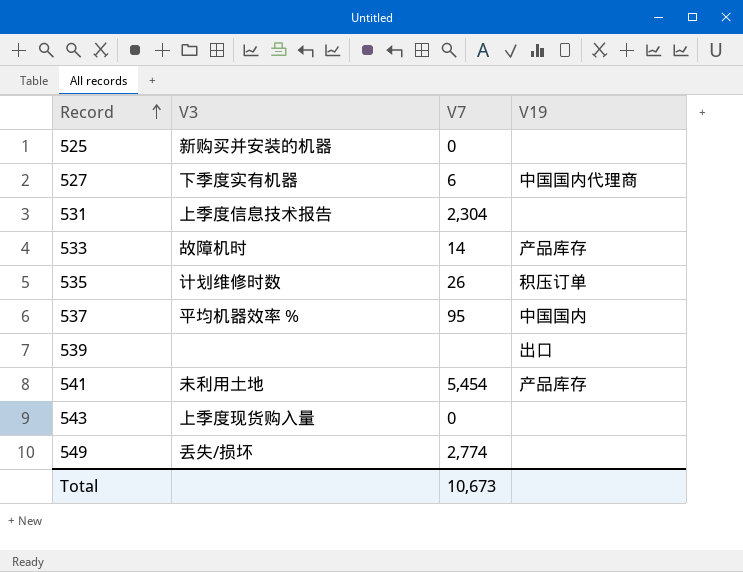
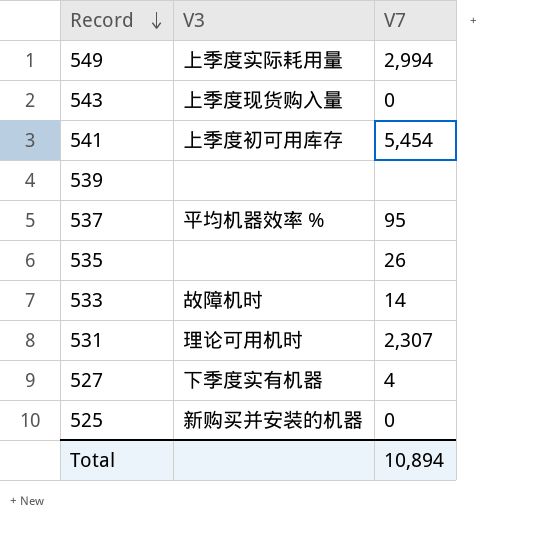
row order: Record ascending -> Record descending
column V19 | position: 4 -> none
549 | V3: 丢失/损坏 -> 上季度实际耗用量
549 | V7: 2,774 -> 2,994
541 | V3: 未利用土地 -> 上季度初可用库存
535 | V3: 计划维修时数 -> none
531 | V3: 上季度信息技术报告 -> 理论可用机时
531 | V7: 2,304 -> 2,307
527 | V7: 6 -> 4
Total | V7: 10,673 -> 10,894

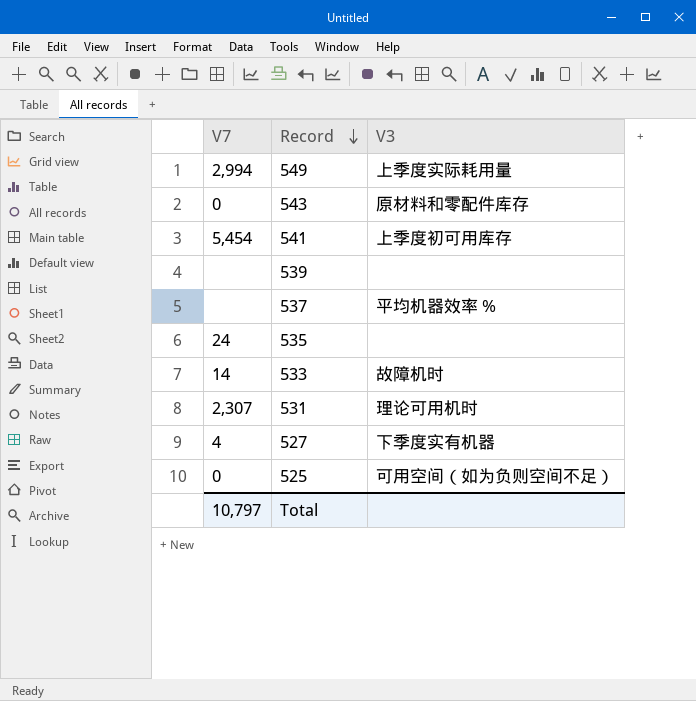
column V7 | position: 3 -> 1
543 | V3: 上季度现货购入量 -> 原材料和零配件库存
537 | V7: 95 -> none
535 | V7: 26 -> 24
525 | V3: 新购买并安装的机器 -> 可用空间（如为负则空间不足）
Total | V7: 10,894 -> 10,797

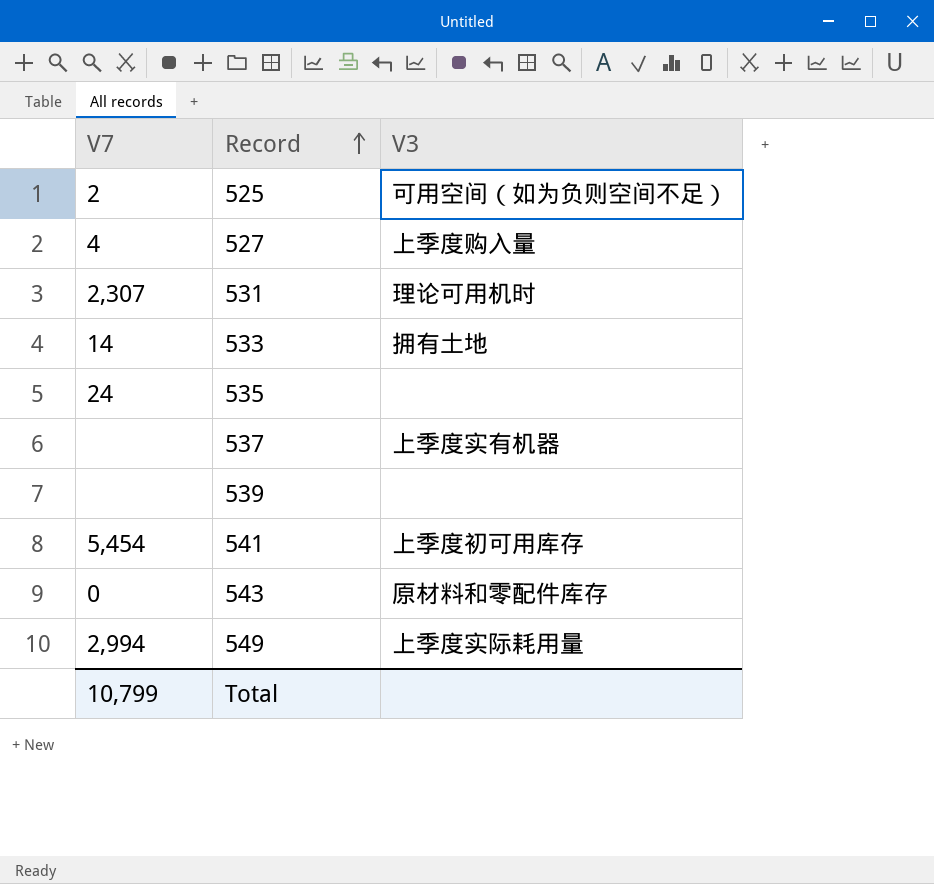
row order: Record descending -> Record ascending
525 | V7: 0 -> 2
527 | V3: 下季度实有机器 -> 上季度购入量
533 | V3: 故障机时 -> 拥有土地
537 | V3: 平均机器效率 % -> 上季度实有机器
Total | V7: 10,797 -> 10,799

